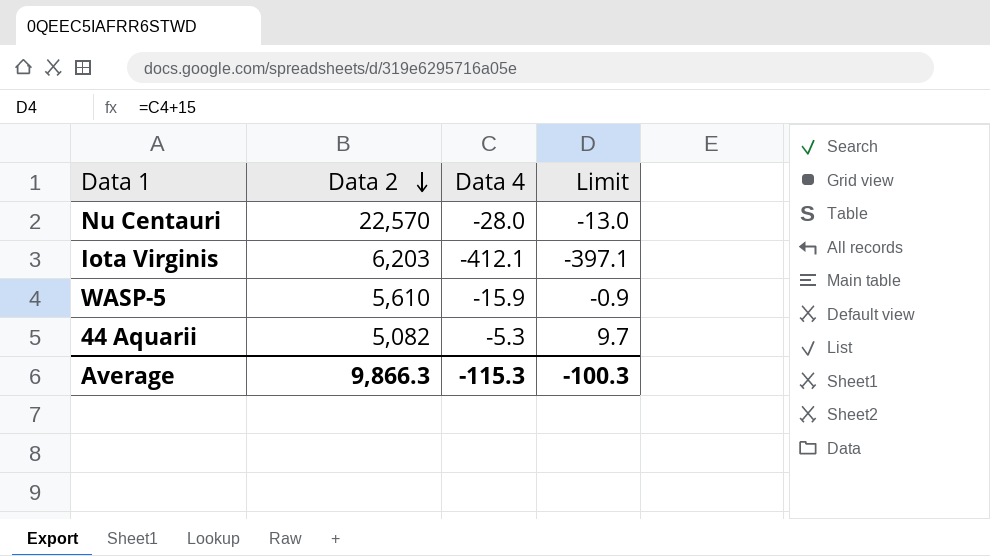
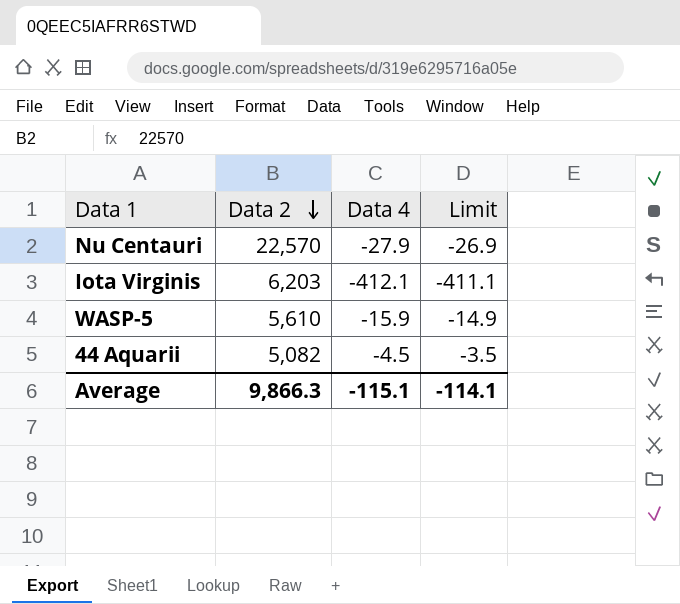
column Limit | formula: [Data 4] + 15 -> [Data 4] + 1
Nu Centauri | Data 4: -28.0 -> -27.9
44 Aquarii | Data 4: -5.3 -> -4.5
Average | Data 4: -115.3 -> -115.1
Average | Limit: -100.3 -> -114.1

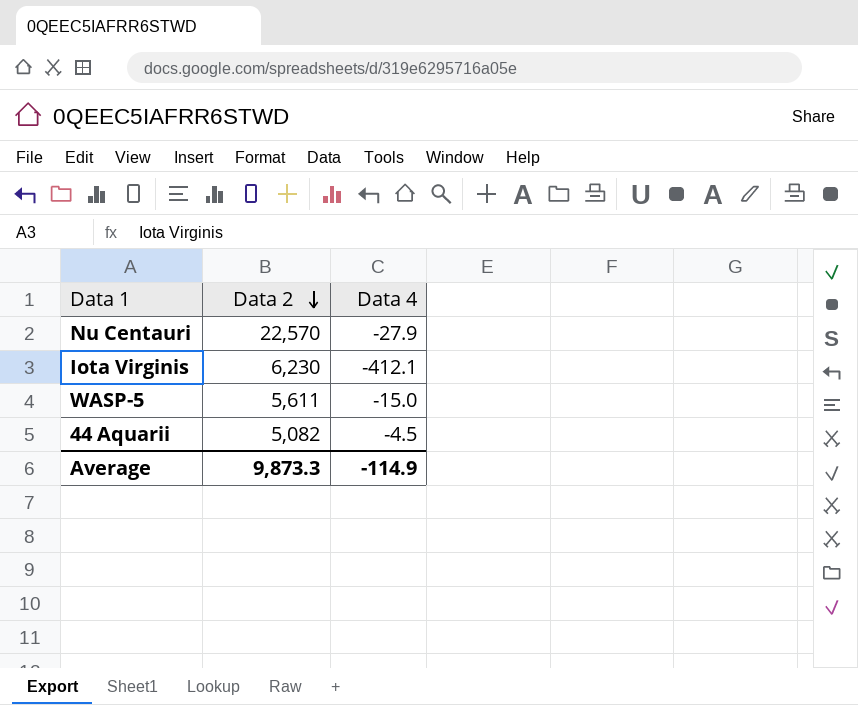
column Limit | formula: [Data 4] + 1 -> none
Iota Virginis | Data 2: 6,203 -> 6,230
WASP-5 | Data 2: 5,610 -> 5,611
WASP-5 | Data 4: -15.9 -> -15.0
Average | Data 2: 9,866.3 -> 9,873.3
Average | Data 4: -115.1 -> -114.9

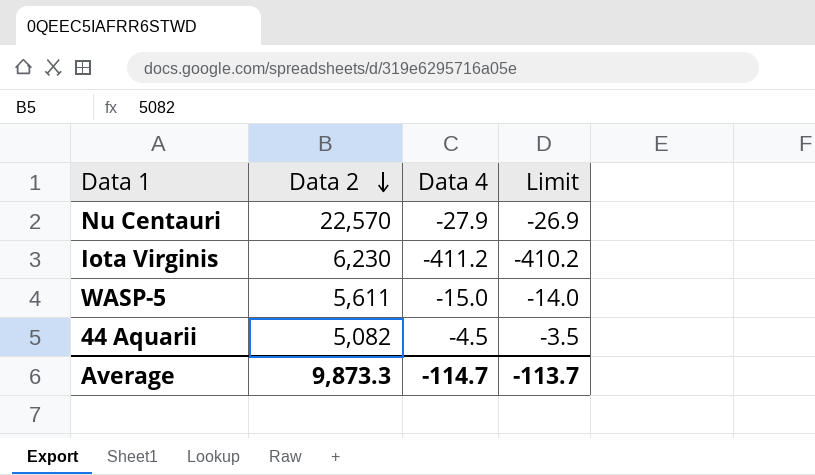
column Limit | formula: none -> [Data 4] + 1
Iota Virginis | Data 4: -412.1 -> -411.2
Average | Data 4: -114.9 -> -114.7

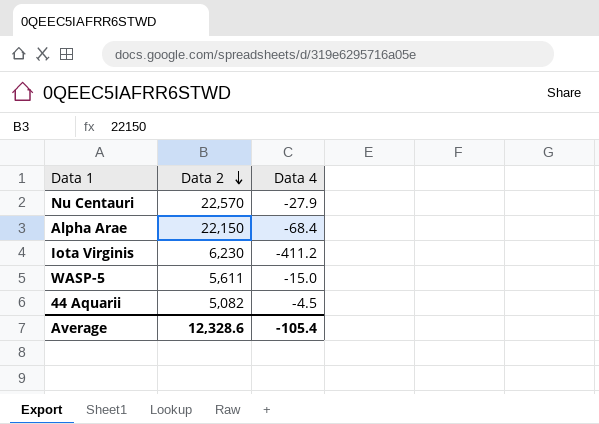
column Limit | formula: [Data 4] + 1 -> none
row Alpha Arae: none -> 22,150 | -68.4
Average | Data 2: 9,873.3 -> 12,328.6
Average | Data 4: -114.7 -> -105.4

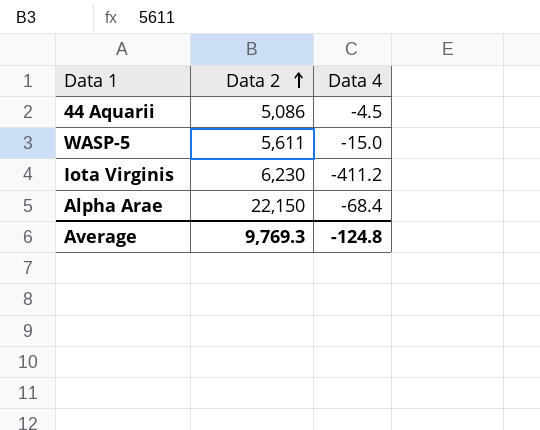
row order: Data 2 descending -> Data 2 ascending
row Nu Centauri: 22,570 | -27.9 -> none
44 Aquarii | Data 2: 5,082 -> 5,086
Average | Data 2: 12,328.6 -> 9,769.3
Average | Data 4: -105.4 -> -124.8

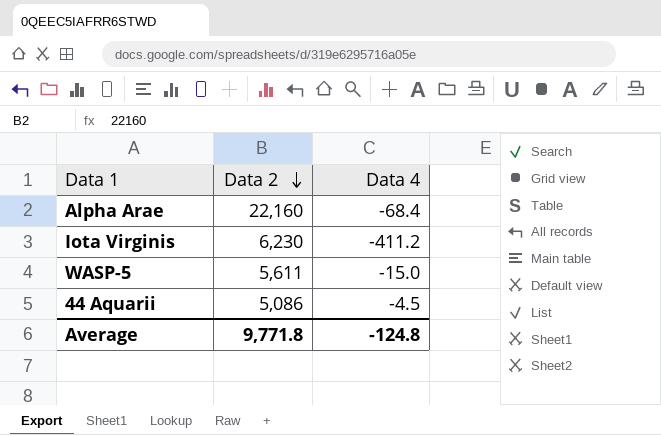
row order: Data 2 ascending -> Data 2 descending
Alpha Arae | Data 2: 22,150 -> 22,160
Average | Data 2: 9,769.3 -> 9,771.8

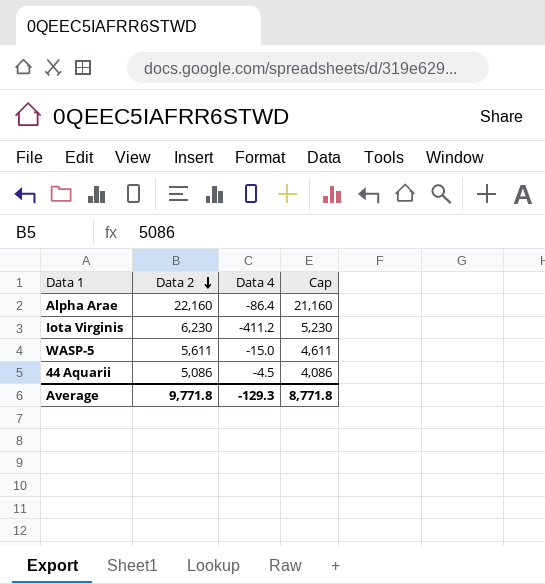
column Cap | formula: none -> [Data 2] - 1000
Alpha Arae | Data 4: -68.4 -> -86.4
Average | Data 4: -124.8 -> -129.3

